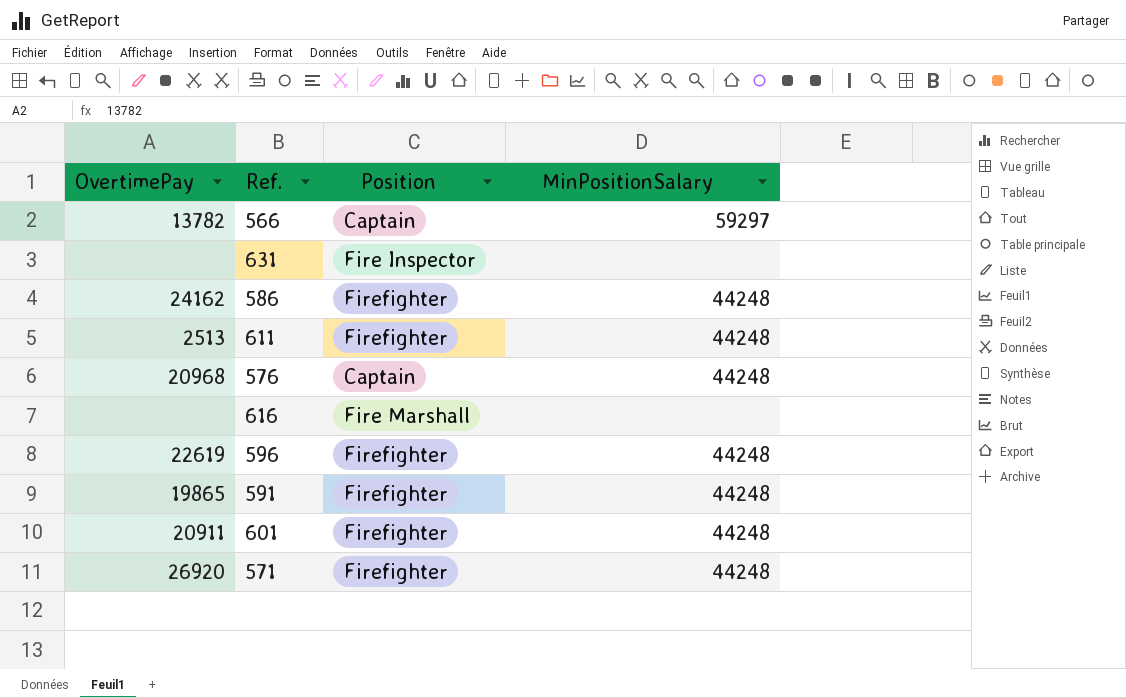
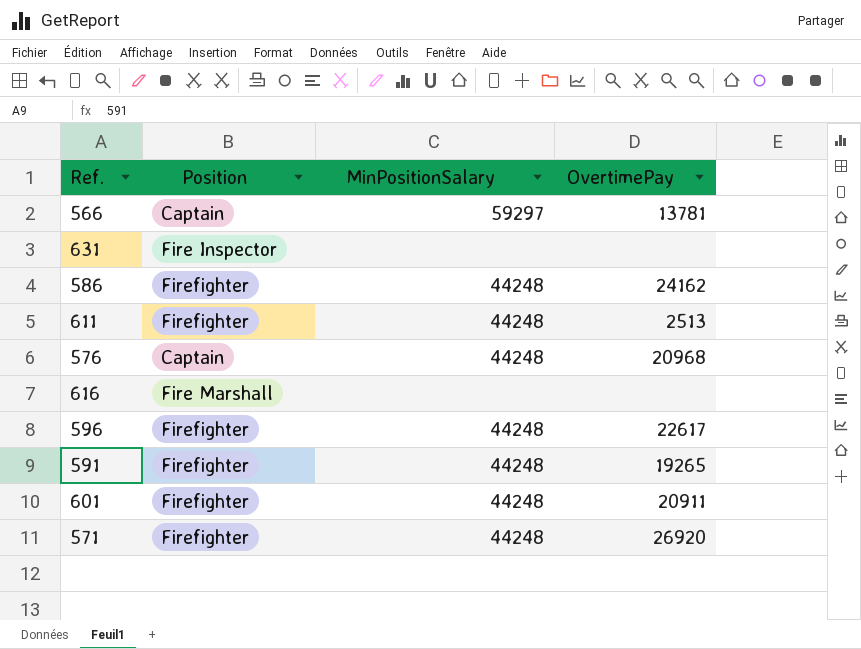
column OvertimePay | position: 1 -> 4
566 | OvertimePay: 13782 -> 13781
596 | OvertimePay: 22619 -> 22617
591 | OvertimePay: 19865 -> 19265

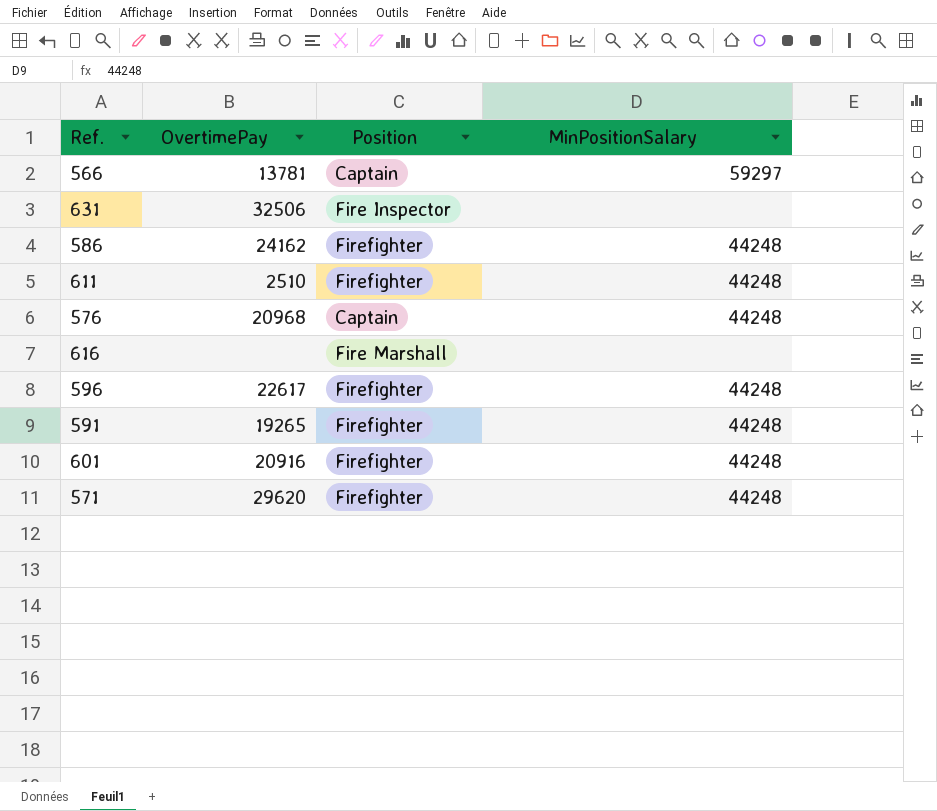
column OvertimePay | position: 4 -> 2
631 | OvertimePay: none -> 32506
611 | OvertimePay: 2513 -> 2510
601 | OvertimePay: 20911 -> 20916
571 | OvertimePay: 26920 -> 29620

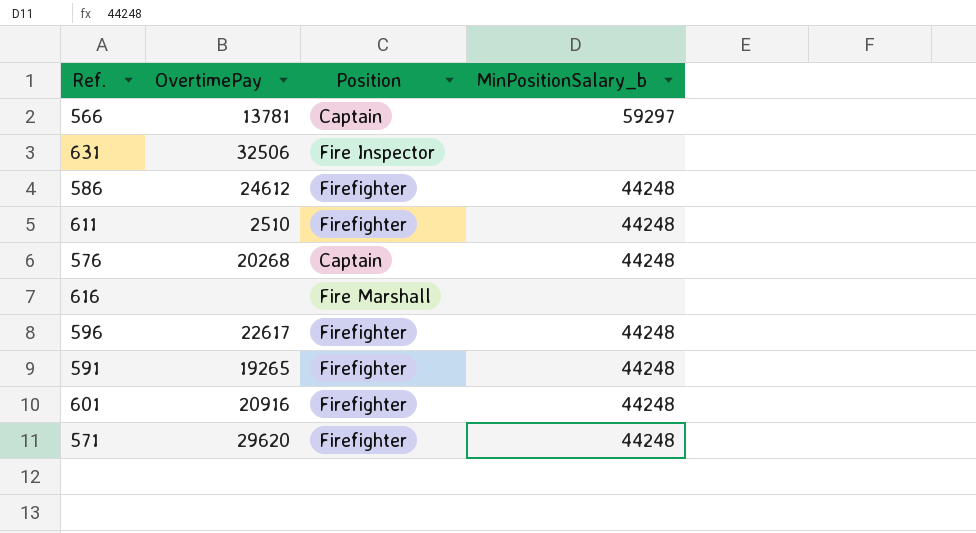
column name: MinPositionSalary -> MinPositionSalary_b
586 | OvertimePay: 24162 -> 24612
576 | OvertimePay: 20968 -> 20268

